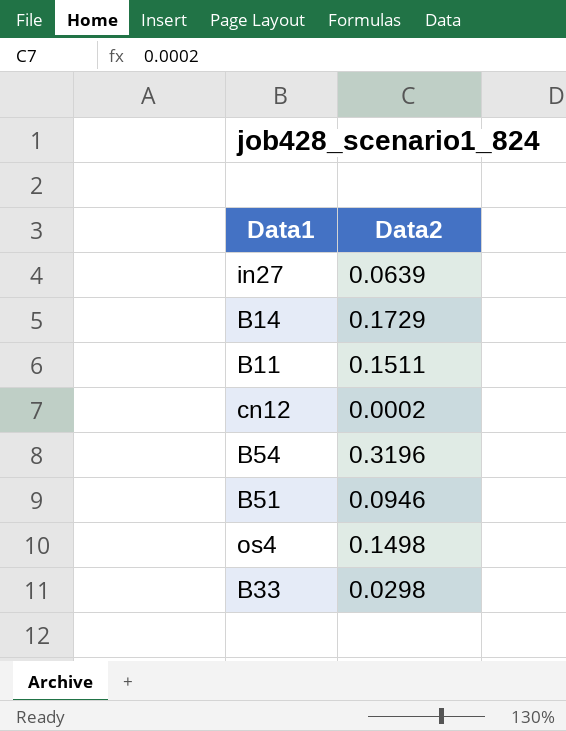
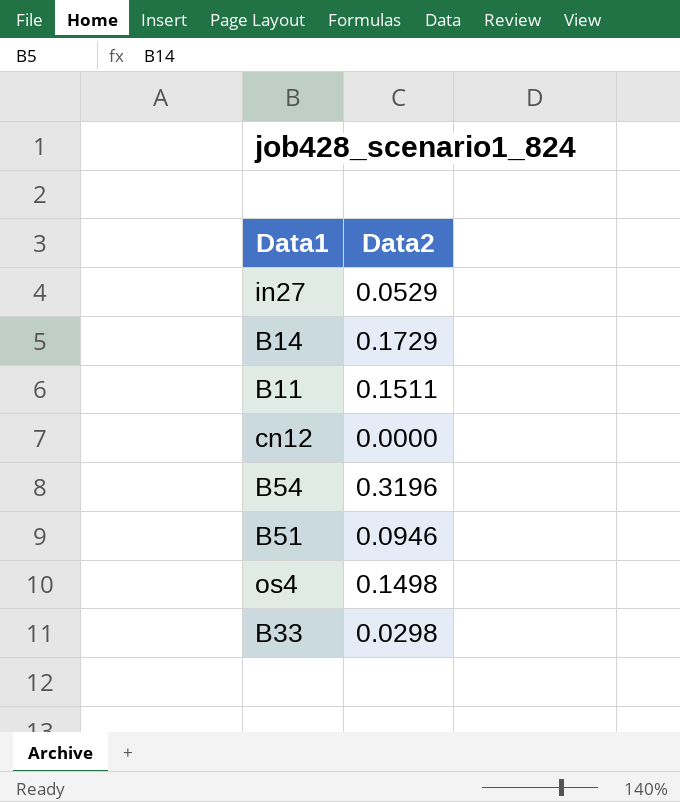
in27 | Data2: 0.0639 -> 0.0529
cn12 | Data2: 0.0002 -> 0.0000

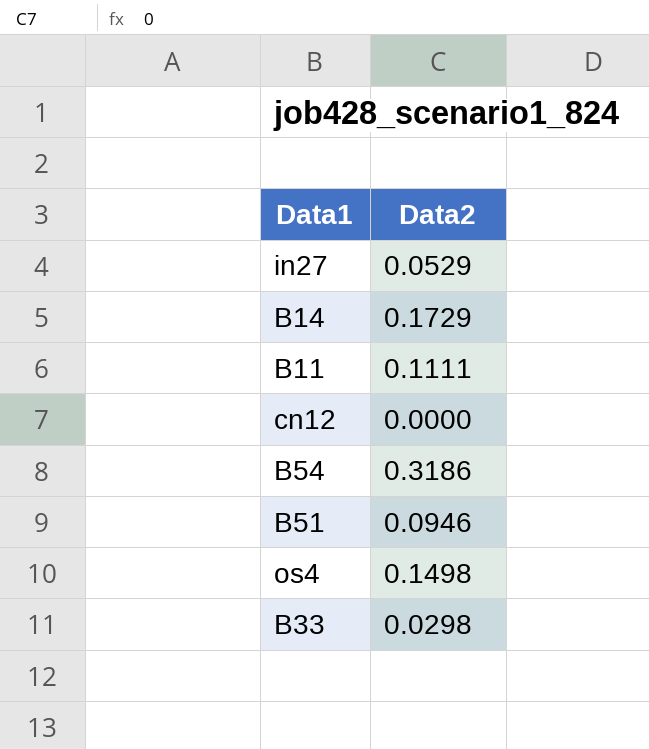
B11 | Data2: 0.1511 -> 0.1111
B54 | Data2: 0.3196 -> 0.3186

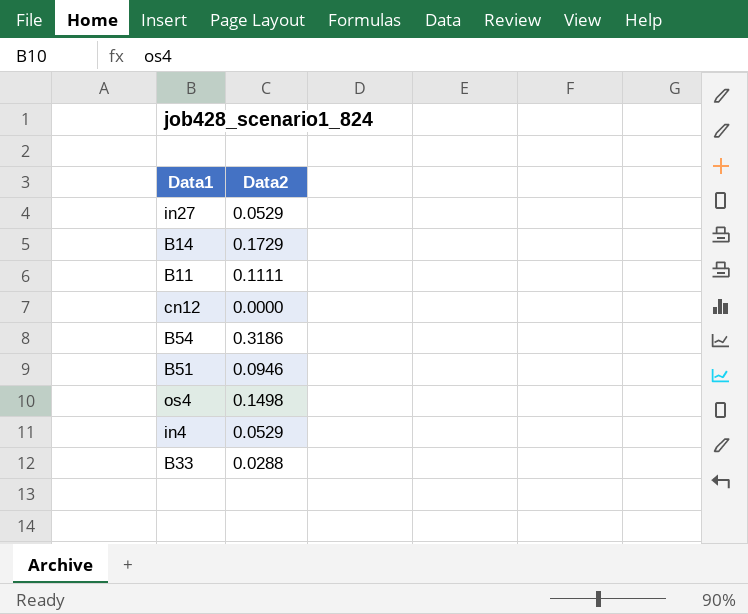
row in4: none -> 0.0529
B33 | Data2: 0.0298 -> 0.0288

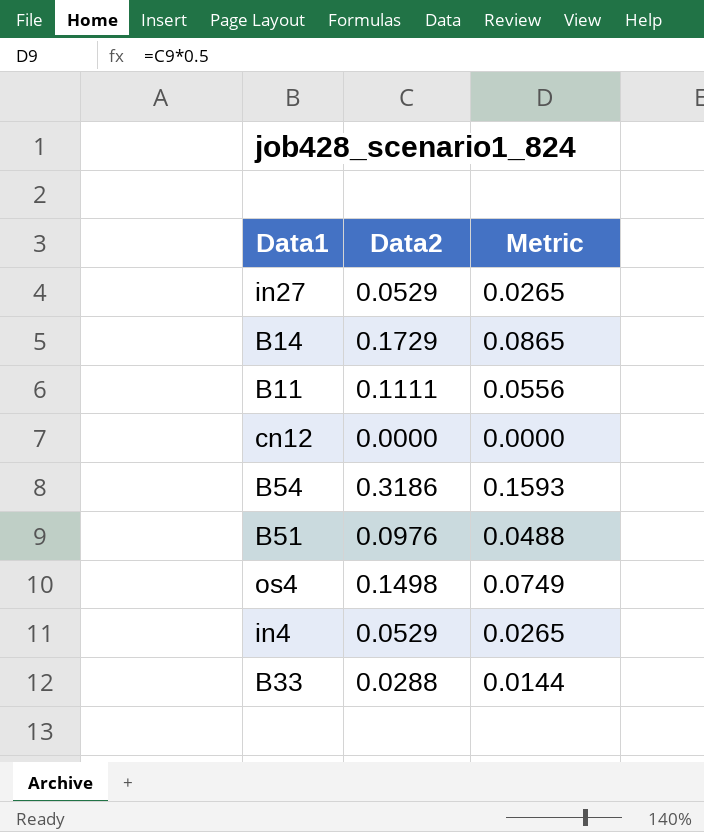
column Metric | formula: none -> [Data2] * 0.5
B51 | Data2: 0.0946 -> 0.0976

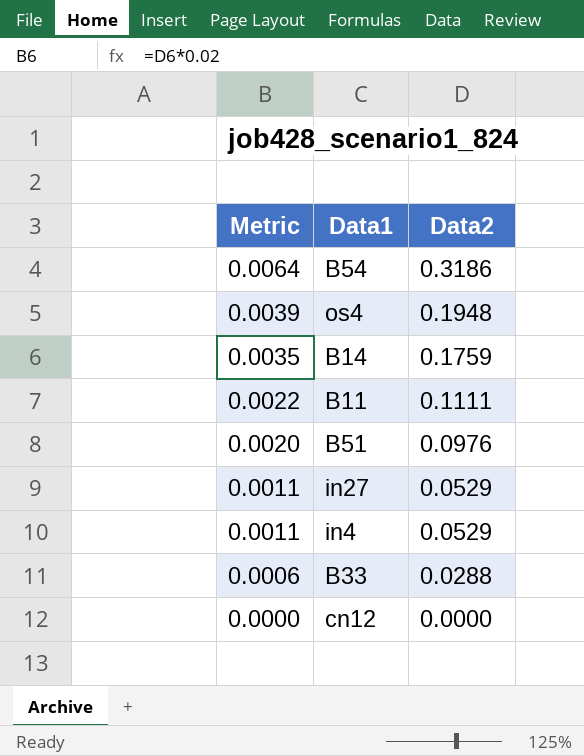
row order: none -> Metric descending
column Metric | formula: [Data2] * 0.5 -> [Data2] * 0.02
column Metric | position: 3 -> 1
os4 | Data2: 0.1498 -> 0.1948
B14 | Data2: 0.1729 -> 0.1759

